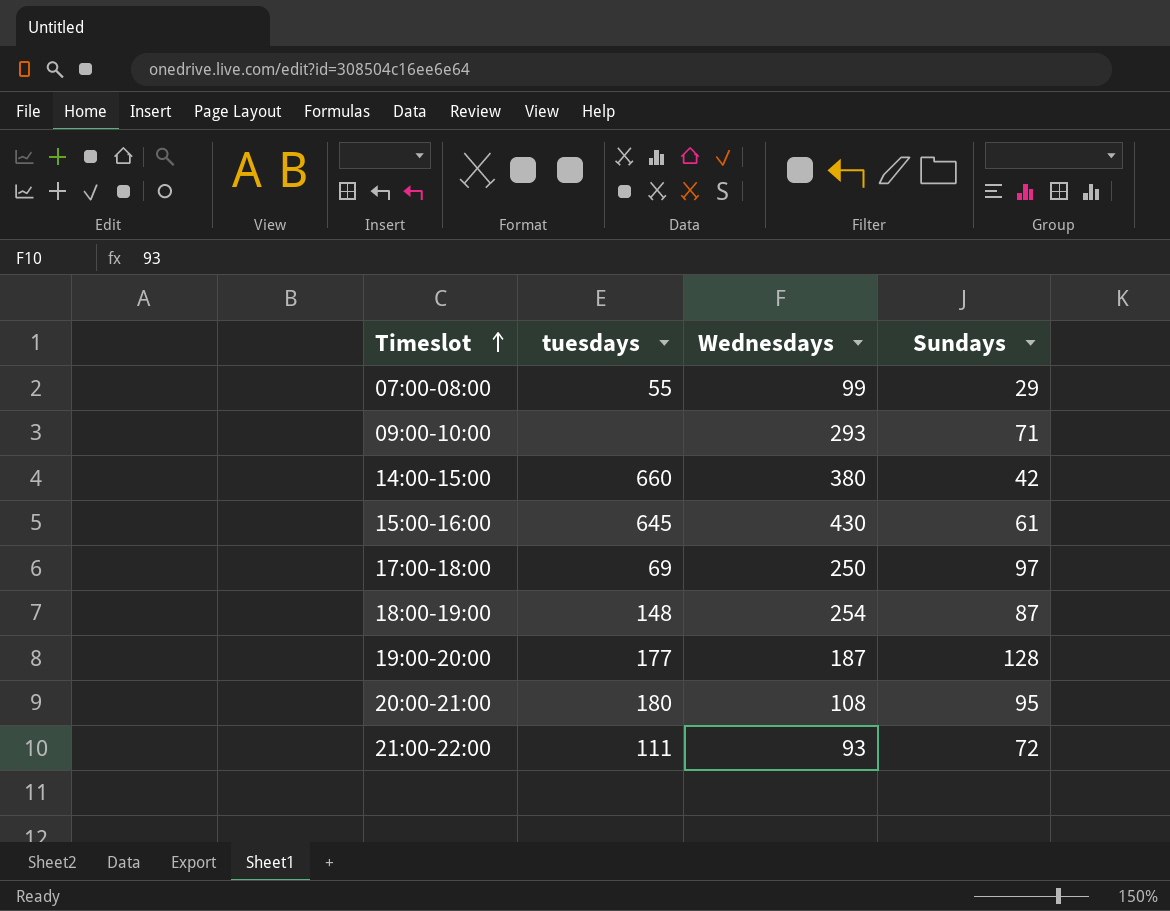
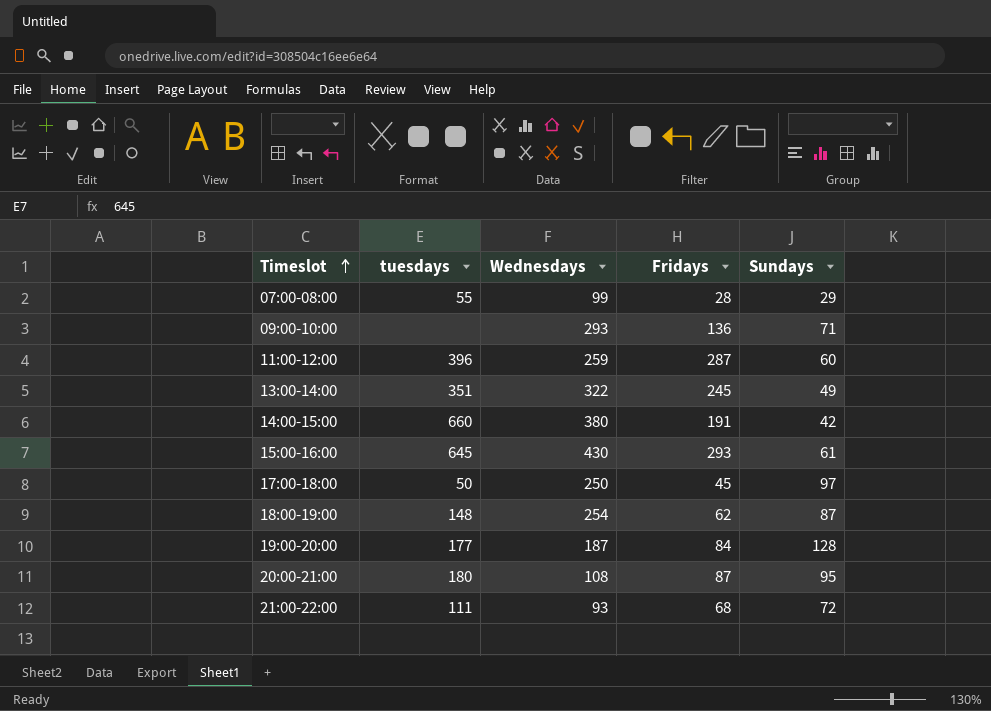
column Fridays | position: none -> 4
row 11:00-12:00: none -> 396 | 259 | 287 | 60
row 13:00-14:00: none -> 351 | 322 | 245 | 49
17:00-18:00 | tuesdays: 69 -> 50

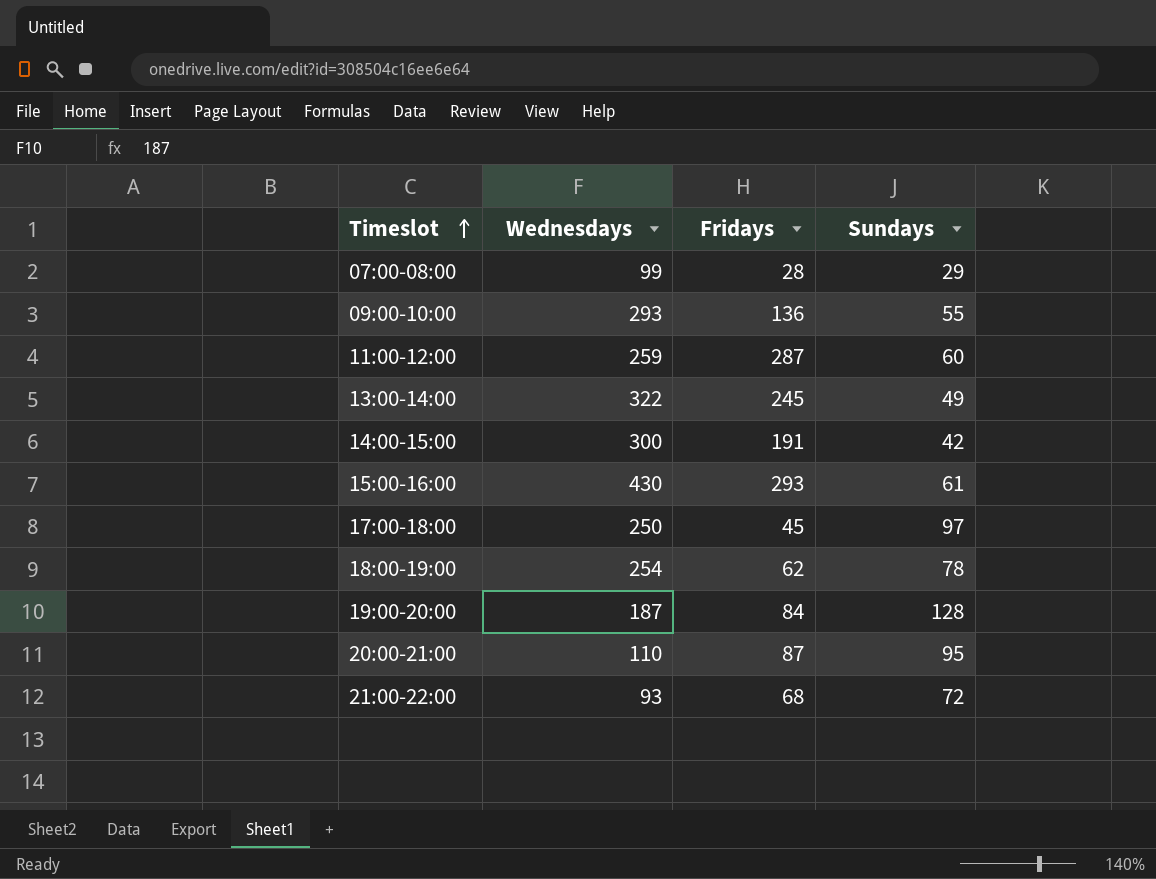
column tuesdays | position: 2 -> none
09:00-10:00 | Sundays: 71 -> 55
14:00-15:00 | Wednesdays: 380 -> 300
18:00-19:00 | Sundays: 87 -> 78
20:00-21:00 | Wednesdays: 108 -> 110

